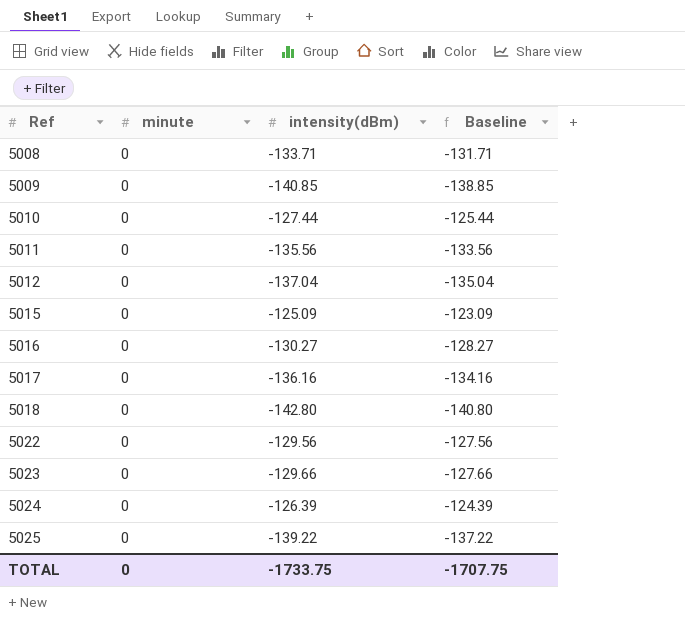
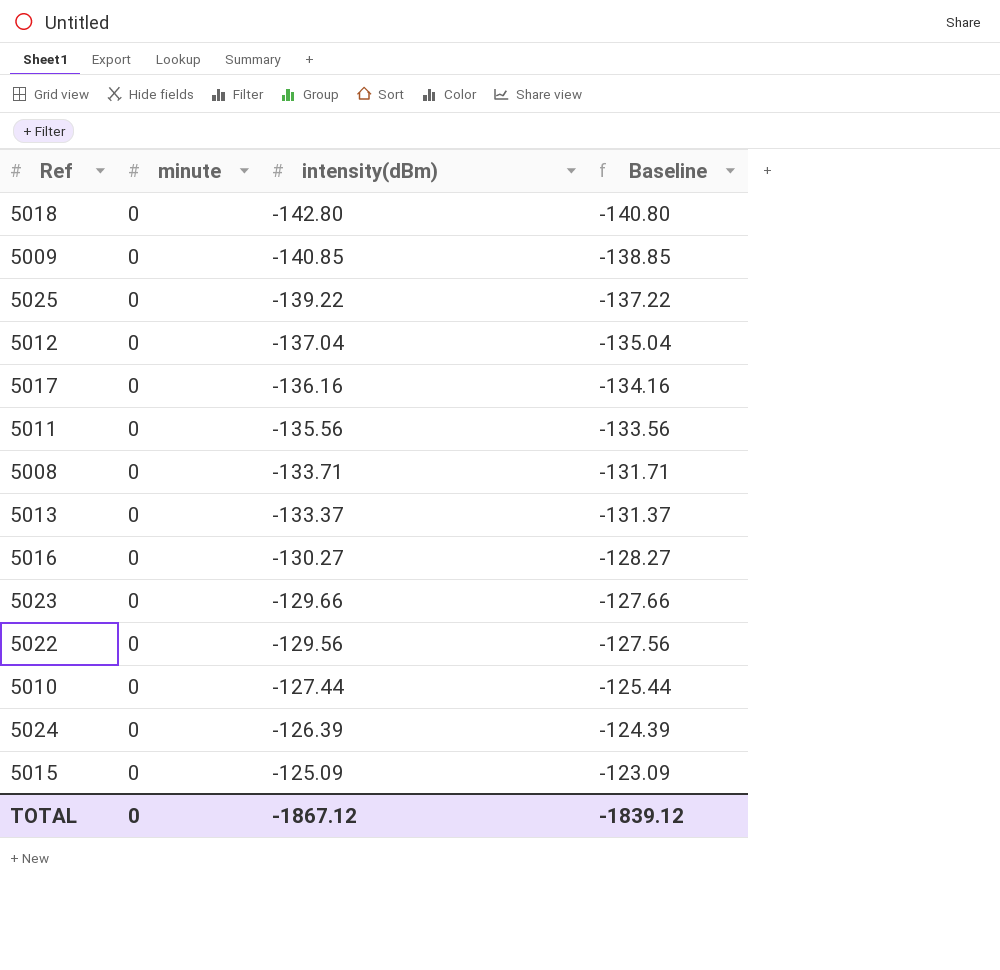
row order: Ref ascending -> intensity(dBm) ascending
row 5013: none -> 0 | -133.37 | -131.37
TOTAL | intensity(dBm): -1733.75 -> -1867.12
TOTAL | Baseline: -1707.75 -> -1839.12

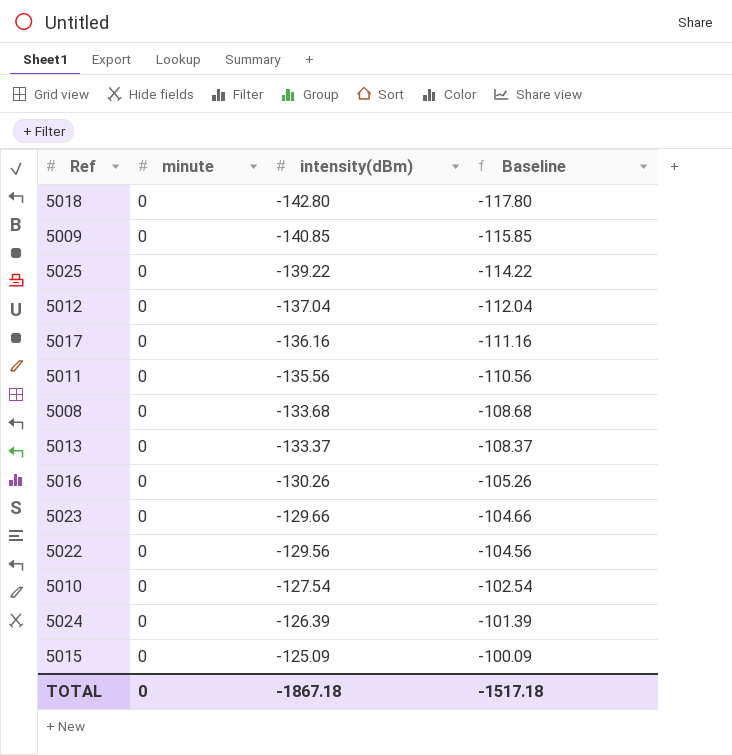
column Baseline | formula: [intensity(dBm)] + 2 -> [intensity(dBm)] + 25
5008 | intensity(dBm): -133.71 -> -133.68
5016 | intensity(dBm): -130.27 -> -130.26
5010 | intensity(dBm): -127.44 -> -127.54
TOTAL | intensity(dBm): -1867.12 -> -1867.18
TOTAL | Baseline: -1839.12 -> -1517.18

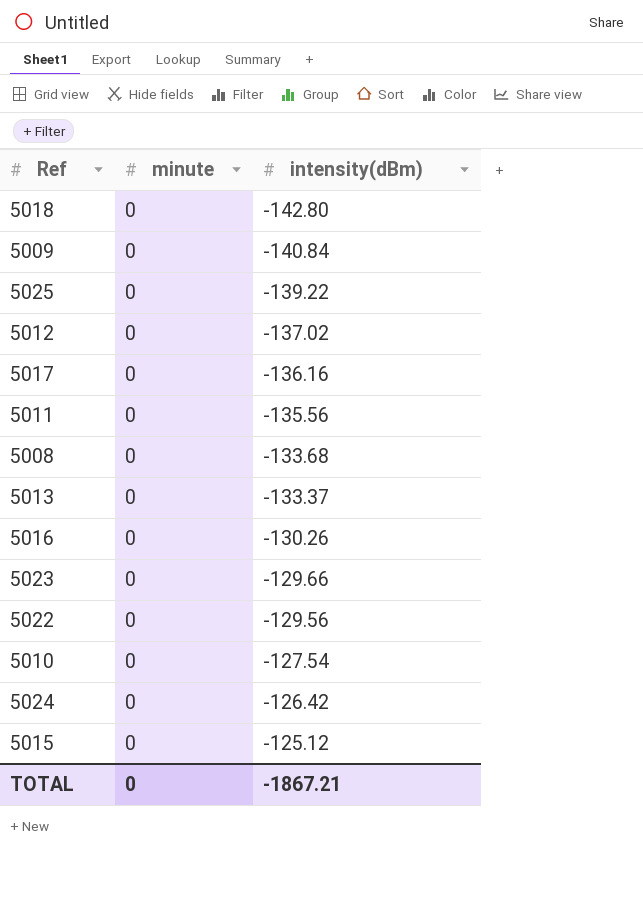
column Baseline | formula: [intensity(dBm)] + 25 -> none
5009 | intensity(dBm): -140.85 -> -140.84
5012 | intensity(dBm): -137.04 -> -137.02
5024 | intensity(dBm): -126.39 -> -126.42
5015 | intensity(dBm): -125.09 -> -125.12
TOTAL | intensity(dBm): -1867.18 -> -1867.21

